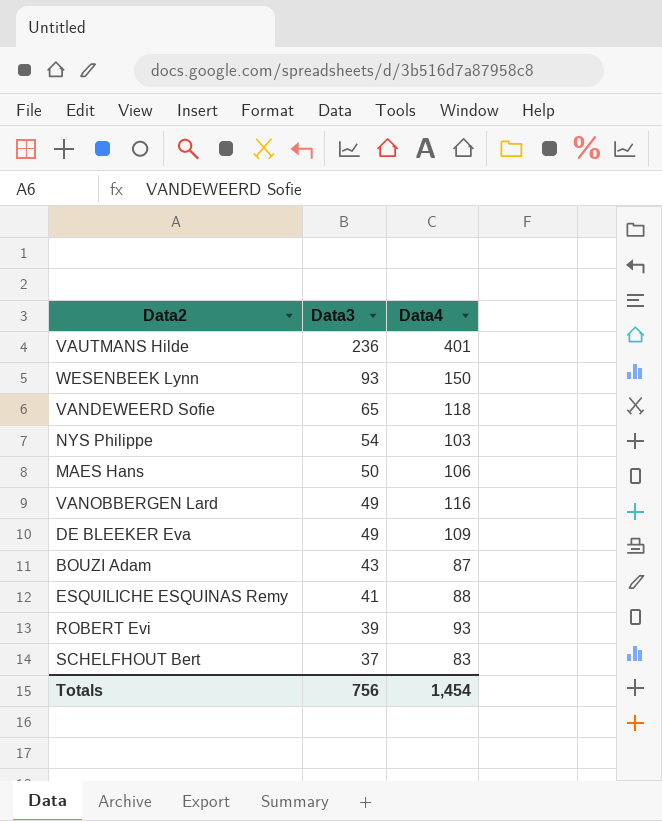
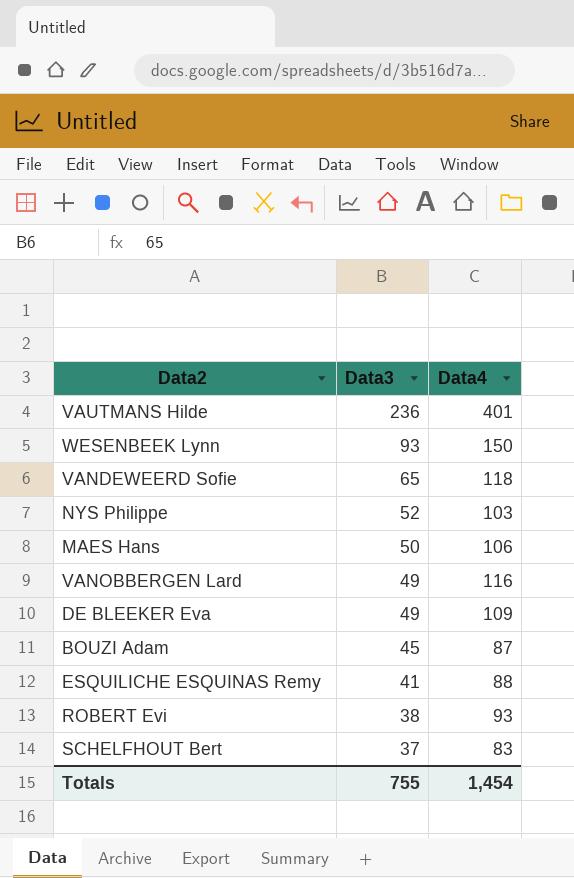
NYS Philippe | Data3: 54 -> 52
BOUZI Adam | Data3: 43 -> 45
ROBERT Evi | Data3: 39 -> 38
Totals | Data3: 756 -> 755

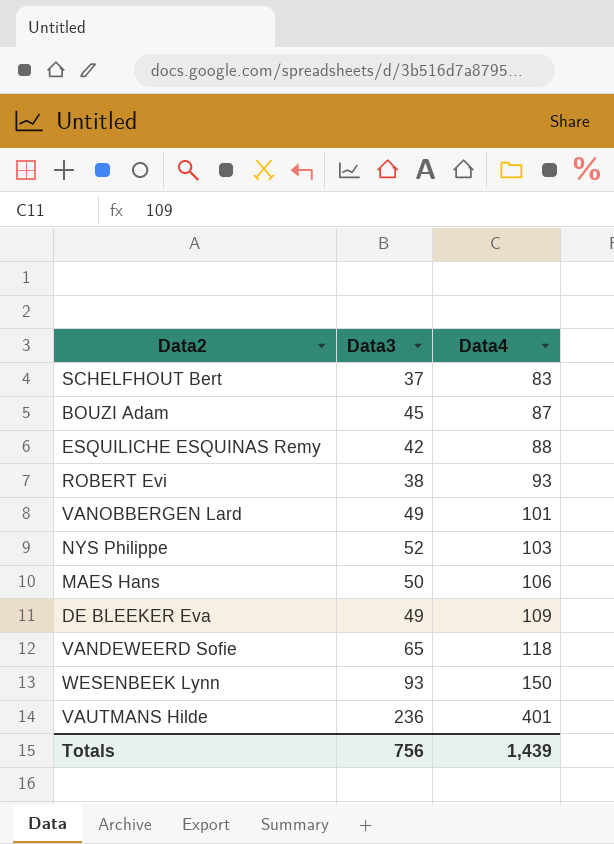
row order: Data3 descending -> Data4 ascending
ESQUILICHE ESQUINAS Remy | Data3: 41 -> 42
VANOBBERGEN Lard | Data4: 116 -> 101
Totals | Data3: 755 -> 756
Totals | Data4: 1,454 -> 1,439

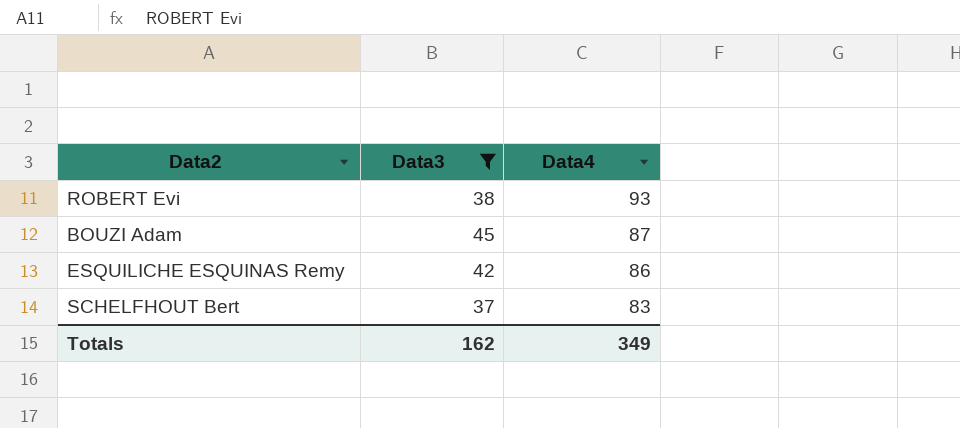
filter: none -> Data3 <= 45
row order: Data4 ascending -> Data4 descending
ESQUILICHE ESQUINAS Remy | Data4: 88 -> 86
Totals | Data3: 756 -> 162
Totals | Data4: 1,439 -> 349

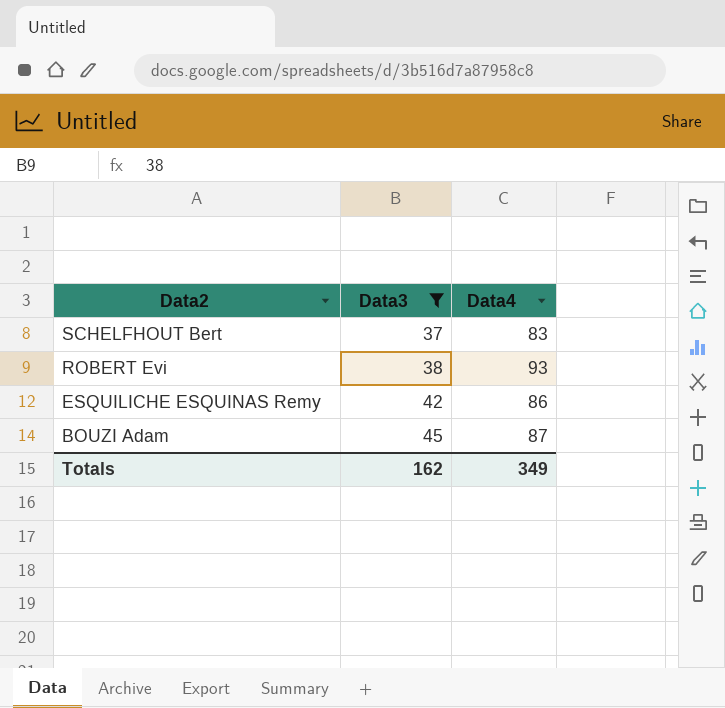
row order: Data4 descending -> Data2 descending

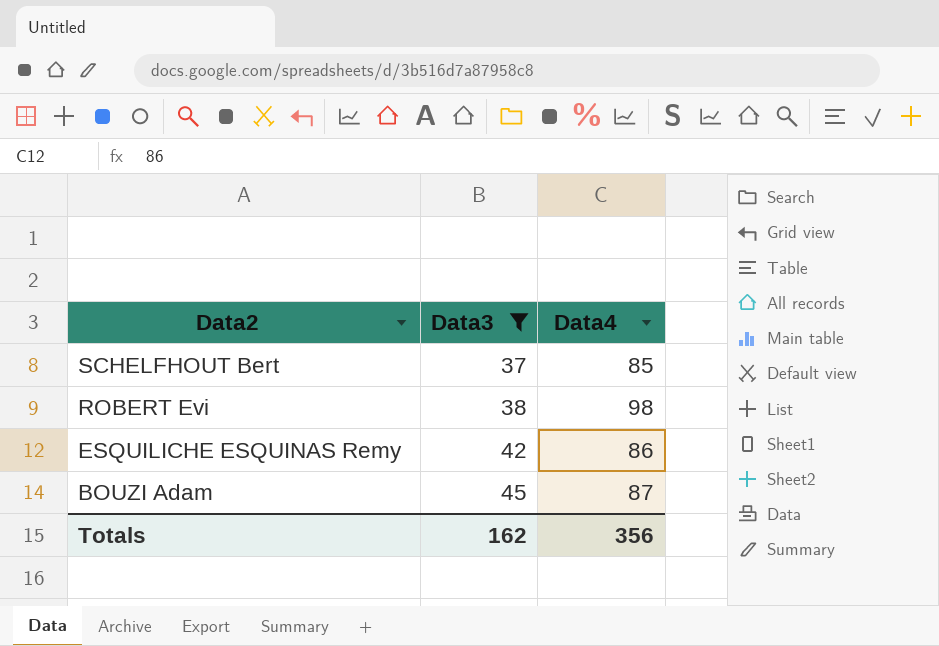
SCHELFHOUT Bert | Data4: 83 -> 85
ROBERT Evi | Data4: 93 -> 98
Totals | Data4: 349 -> 356

